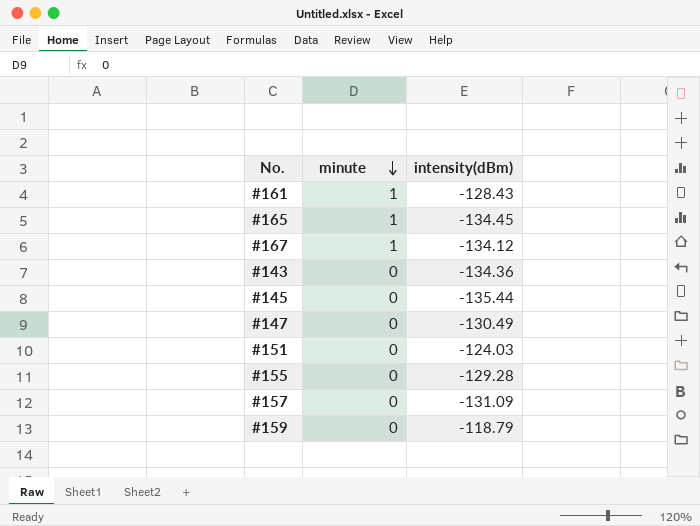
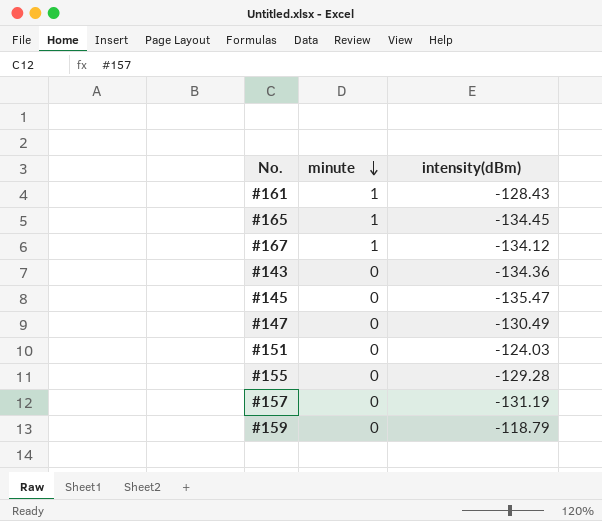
#145 | intensity(dBm): -135.44 -> -135.47
#157 | intensity(dBm): -131.09 -> -131.19

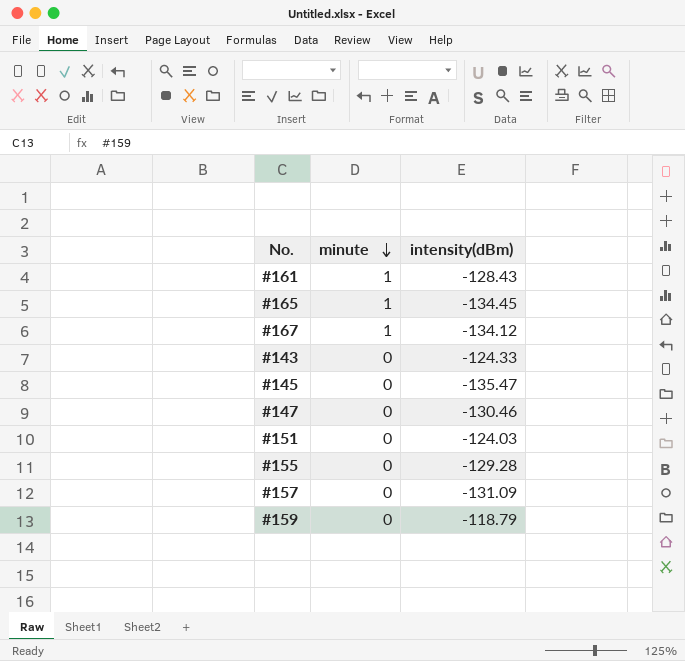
#143 | intensity(dBm): -134.36 -> -124.33
#147 | intensity(dBm): -130.49 -> -130.46
#157 | intensity(dBm): -131.19 -> -131.09

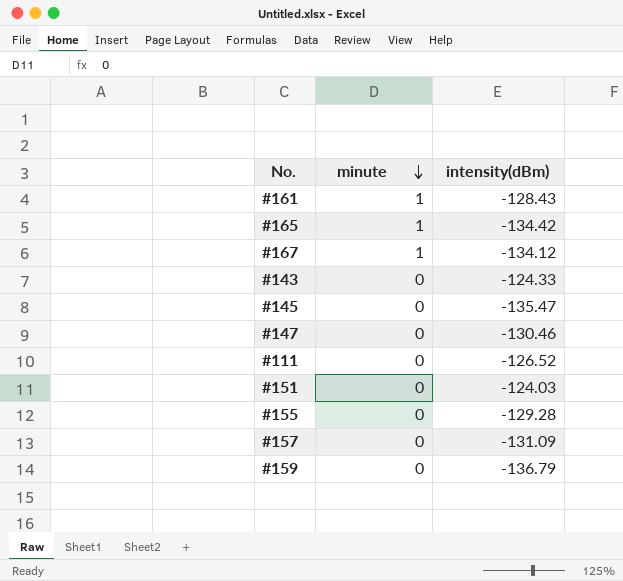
#165 | intensity(dBm): -134.45 -> -134.42
row #111: none -> 0 | -126.52
#159 | intensity(dBm): -118.79 -> -136.79

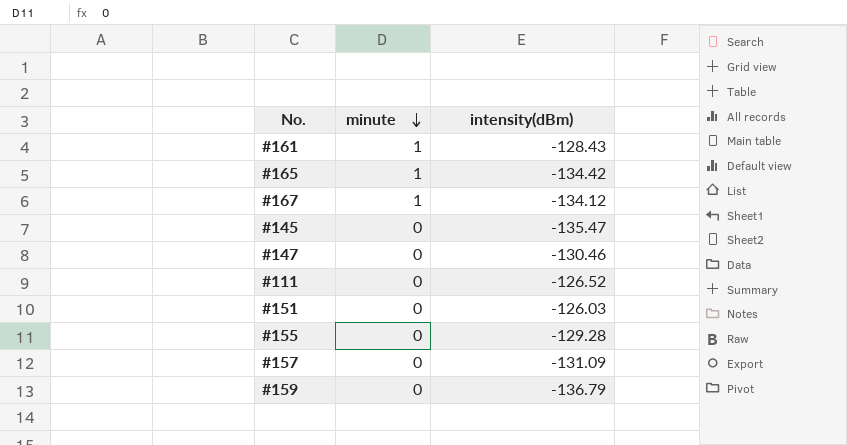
row #143: 0 | -124.33 -> none
#151 | intensity(dBm): -124.03 -> -126.03

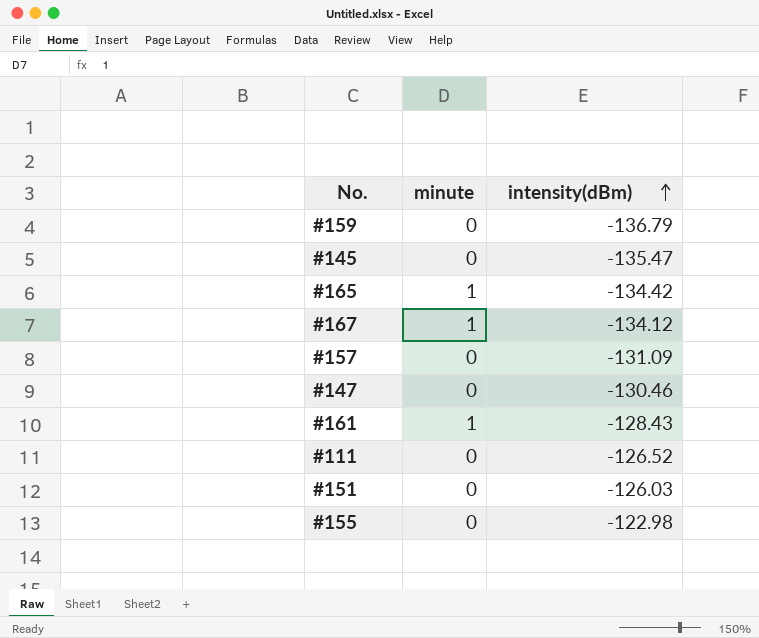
row order: minute descending -> intensity(dBm) ascending
#155 | intensity(dBm): -129.28 -> -122.98

